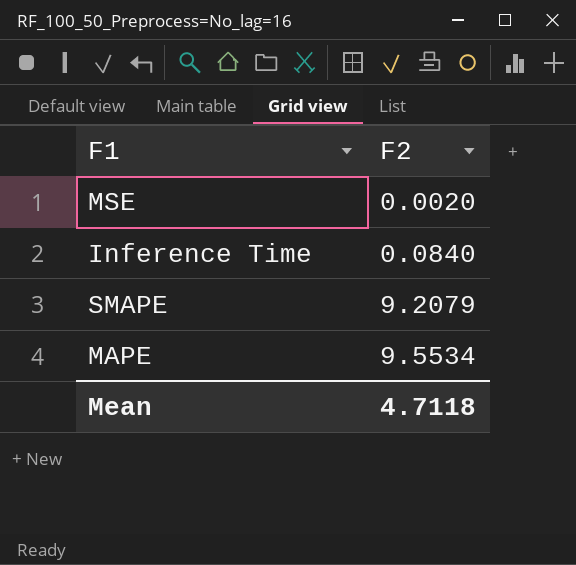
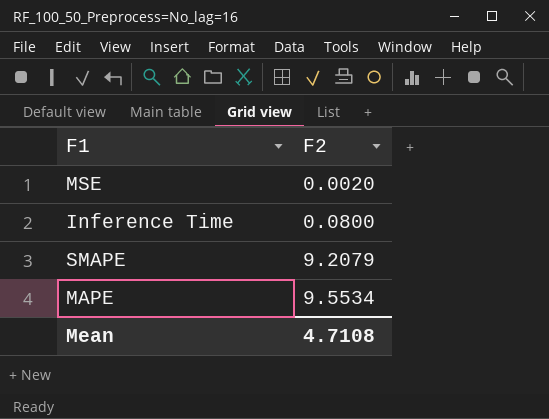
Inference Time | F2: 0.0840 -> 0.0800
Mean | F2: 4.7118 -> 4.7108

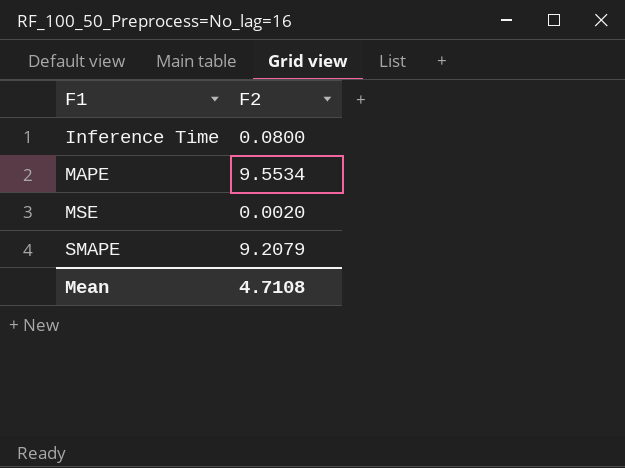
row order: F2 ascending -> F1 ascending

